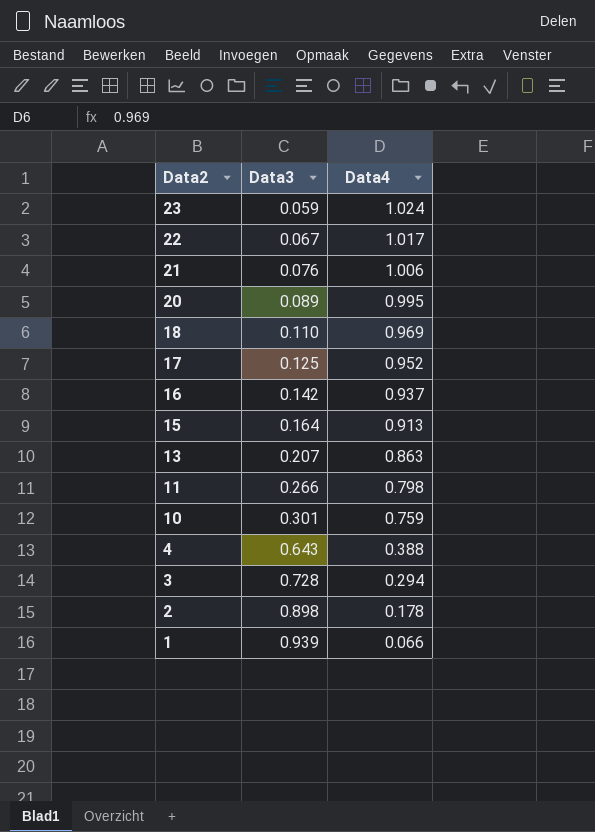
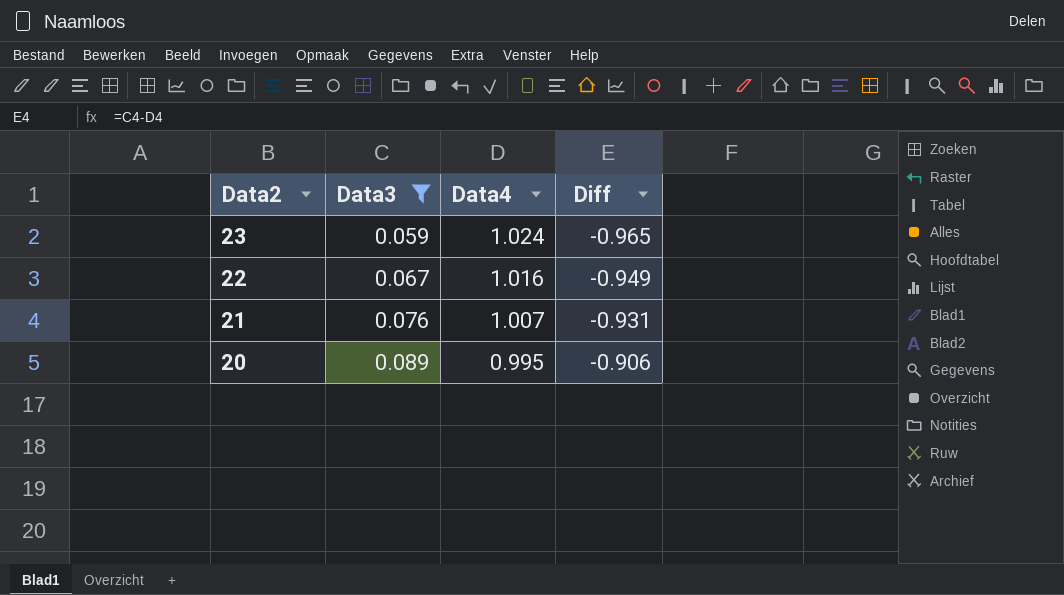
filter: none -> Data3 <= 0.089
column Diff | formula: none -> [Data3] - [Data4]
22 | Data4: 1.017 -> 1.016
21 | Data4: 1.006 -> 1.007

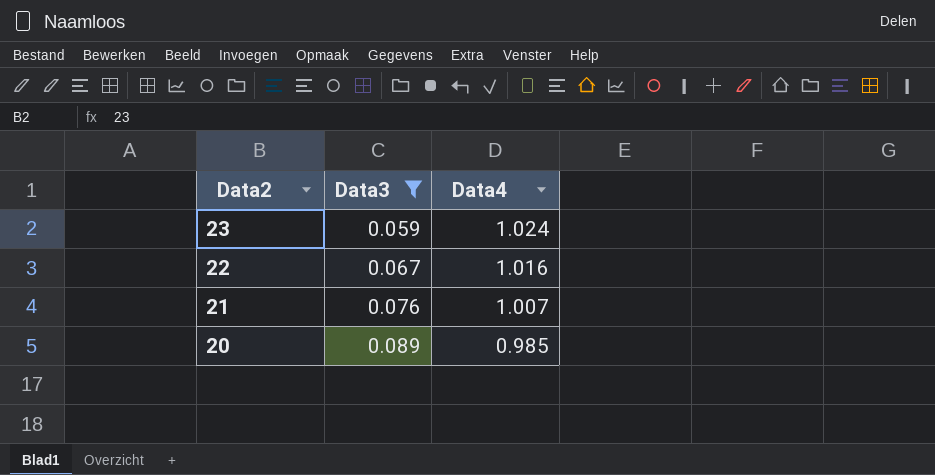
column Diff | formula: [Data3] - [Data4] -> none
20 | Data4: 0.995 -> 0.985

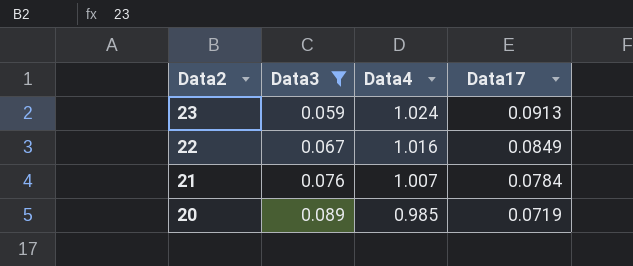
column Data17 | position: none -> 4

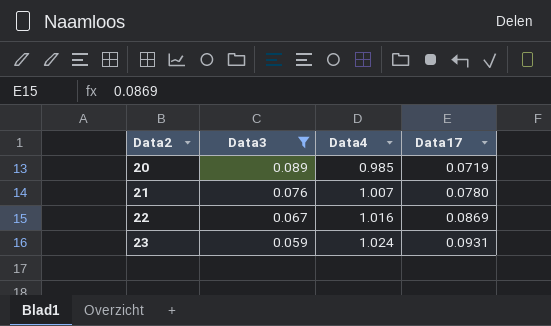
row order: Data2 descending -> Data2 ascending
21 | Data17: 0.0784 -> 0.0780
22 | Data17: 0.0849 -> 0.0869
23 | Data17: 0.0913 -> 0.0931

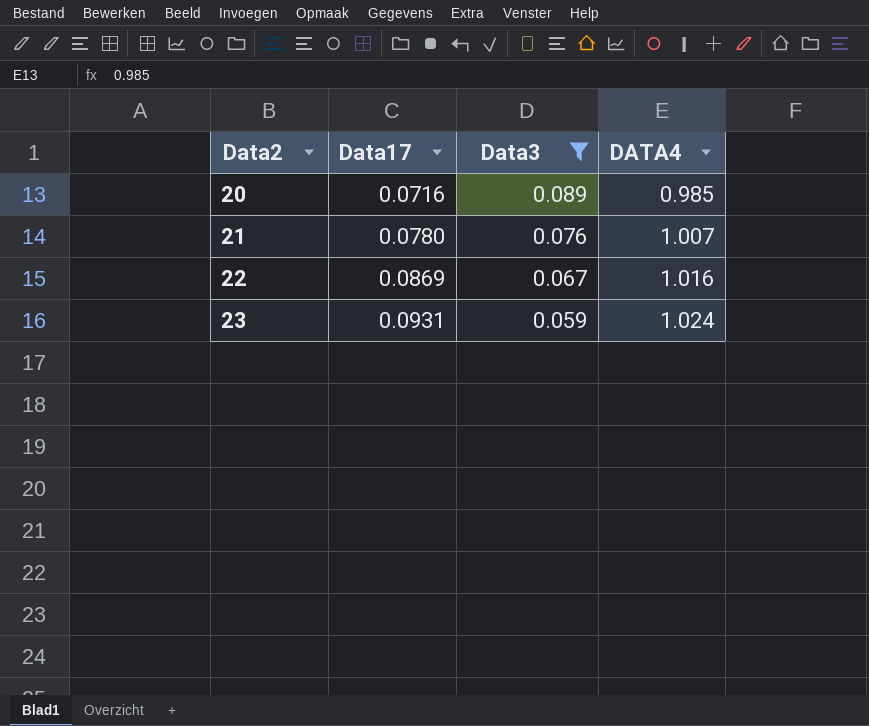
column Data17 | position: 4 -> 2
column name: Data4 -> DATA4
20 | Data17: 0.0719 -> 0.0716

